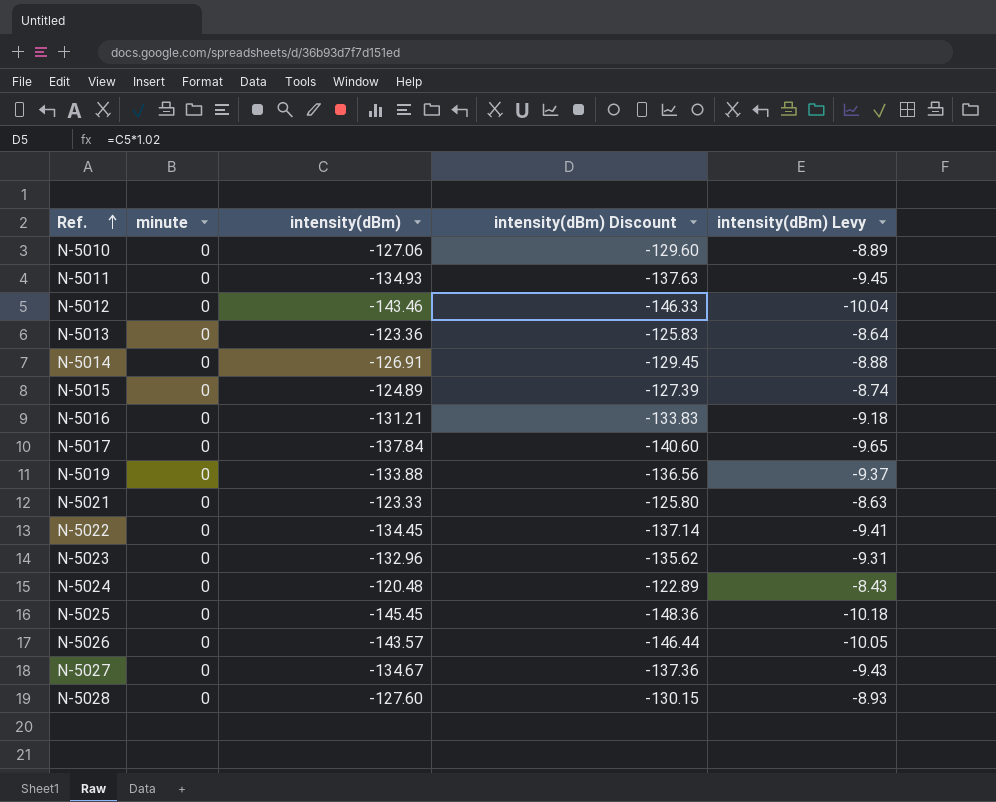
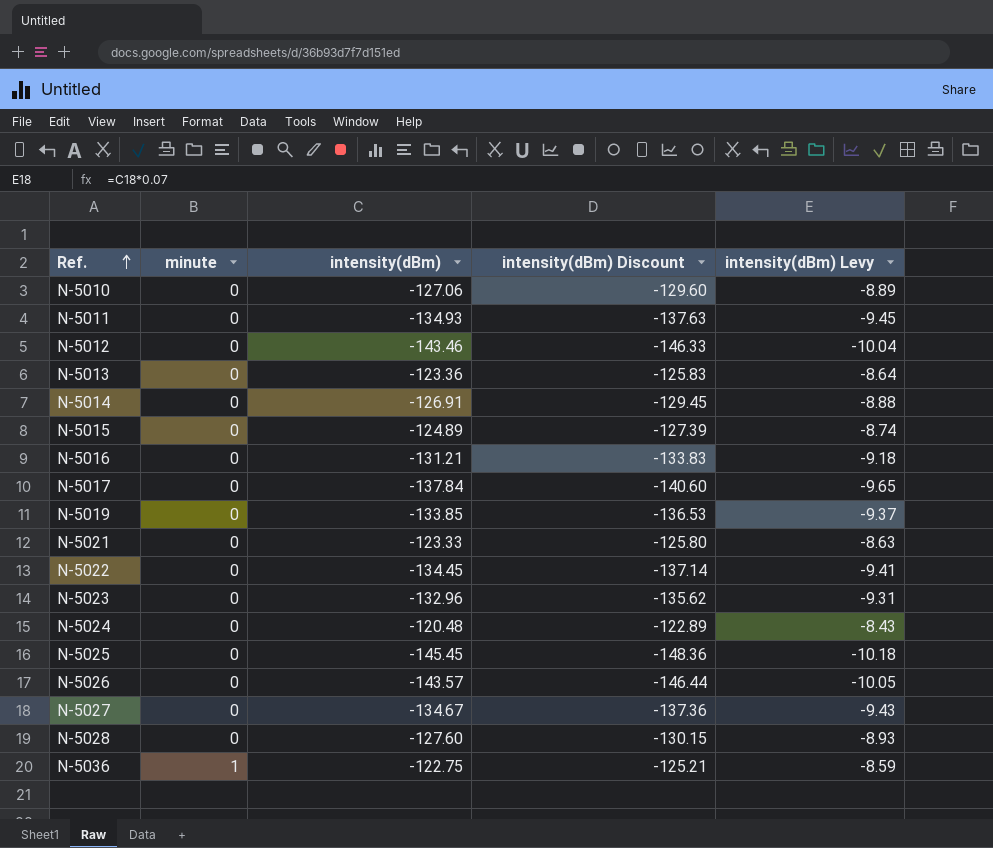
N-5019 | intensity(dBm): -133.88 -> -133.85
N-5019 | intensity(dBm) Discount: -136.56 -> -136.53
row N-5036: none -> 1 | -122.75 | -125.21 | -8.59

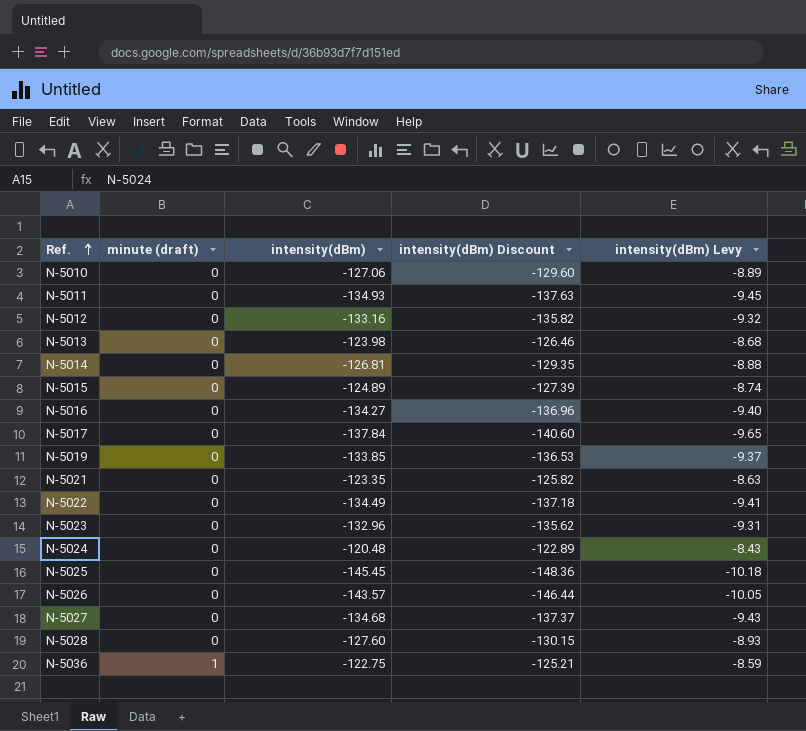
column name: minute -> minute (draft)
N-5012 | intensity(dBm): -143.46 -> -133.16
N-5012 | intensity(dBm) Discount: -146.33 -> -135.82
N-5012 | intensity(dBm) Levy: -10.04 -> -9.32
N-5013 | intensity(dBm): -123.36 -> -123.98
N-5013 | intensity(dBm) Discount: -125.83 -> -126.46
N-5013 | intensity(dBm) Levy: -8.64 -> -8.68
N-5014 | intensity(dBm): -126.91 -> -126.81
N-5014 | intensity(dBm) Discount: -129.45 -> -129.35
N-5016 | intensity(dBm): -131.21 -> -134.27
N-5016 | intensity(dBm) Discount: -133.83 -> -136.96
N-5016 | intensity(dBm) Levy: -9.18 -> -9.40
N-5021 | intensity(dBm): -123.33 -> -123.35
N-5021 | intensity(dBm) Discount: -125.80 -> -125.82
N-5022 | intensity(dBm): -134.45 -> -134.49
N-5022 | intensity(dBm) Discount: -137.14 -> -137.18
N-5027 | intensity(dBm): -134.67 -> -134.68
N-5027 | intensity(dBm) Discount: -137.36 -> -137.37

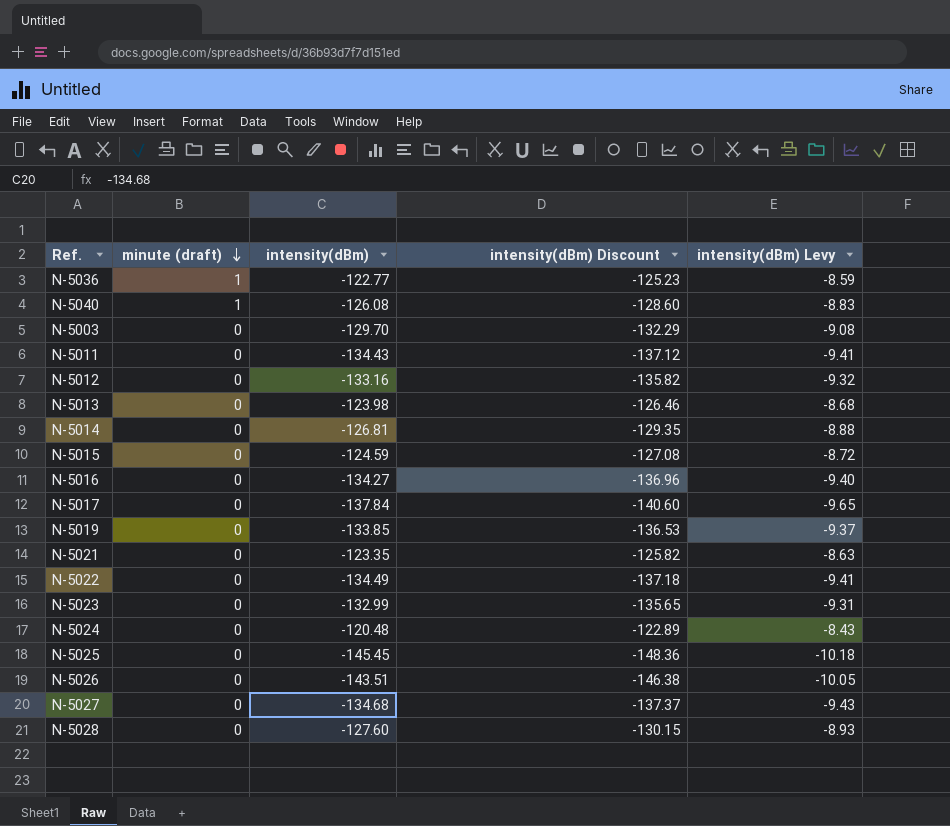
row order: Ref. ascending -> minute (draft) descending
row N-5010: 0 | -127.06 | -129.60 | -8.89 -> none
N-5036 | intensity(dBm): -122.75 -> -122.77
N-5036 | intensity(dBm) Discount: -125.21 -> -125.23
row N-5040: none -> 1 | -126.08 | -128.60 | -8.83
row N-5003: none -> 0 | -129.70 | -132.29 | -9.08
N-5011 | intensity(dBm): -134.93 -> -134.43
N-5011 | intensity(dBm) Discount: -137.63 -> -137.12
N-5011 | intensity(dBm) Levy: -9.45 -> -9.41
N-5015 | intensity(dBm): -124.89 -> -124.59
N-5015 | intensity(dBm) Discount: -127.39 -> -127.08
N-5015 | intensity(dBm) Levy: -8.74 -> -8.72
N-5023 | intensity(dBm): -132.96 -> -132.99
N-5023 | intensity(dBm) Discount: -135.62 -> -135.65
N-5026 | intensity(dBm): -143.57 -> -143.51
N-5026 | intensity(dBm) Discount: -146.44 -> -146.38

